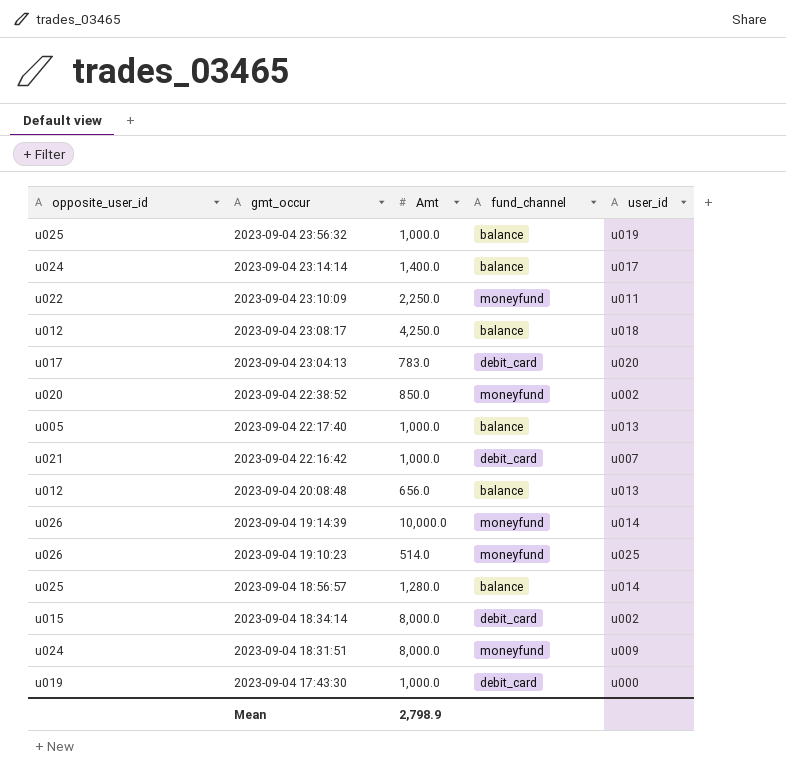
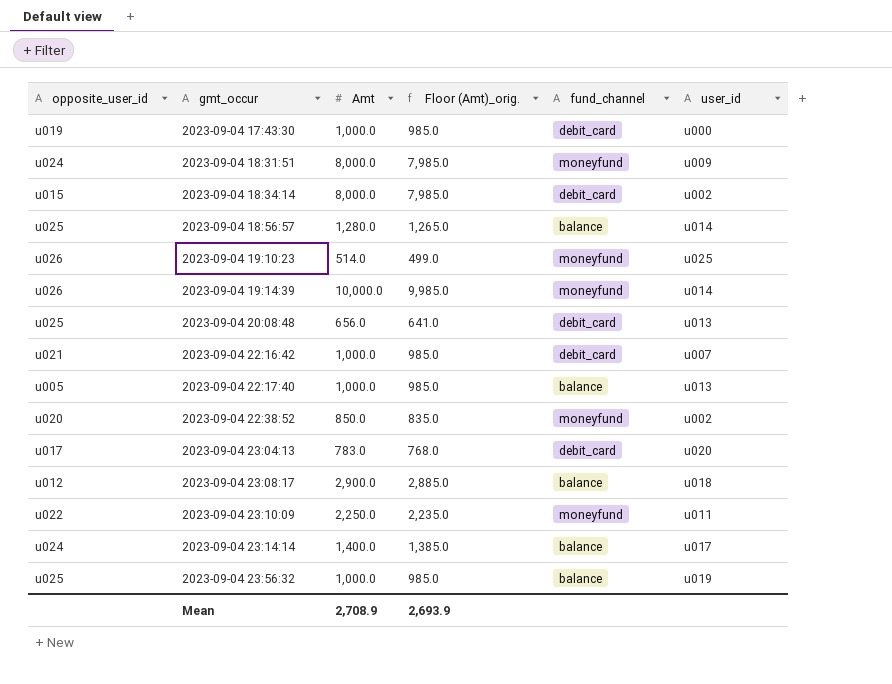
row order: gmt_occur descending -> gmt_occur ascending
column Floor (Amt)_orig. | formula: none -> [Amt] - 15
2023-09-04 20:08:48 | opposite_user_id: u012 -> u025
2023-09-04 20:08:48 | fund_channel: balance -> debit_card
2023-09-04 23:08:17 | Amt: 4,250.0 -> 2,900.0
Mean | Amt: 2,798.9 -> 2,708.9

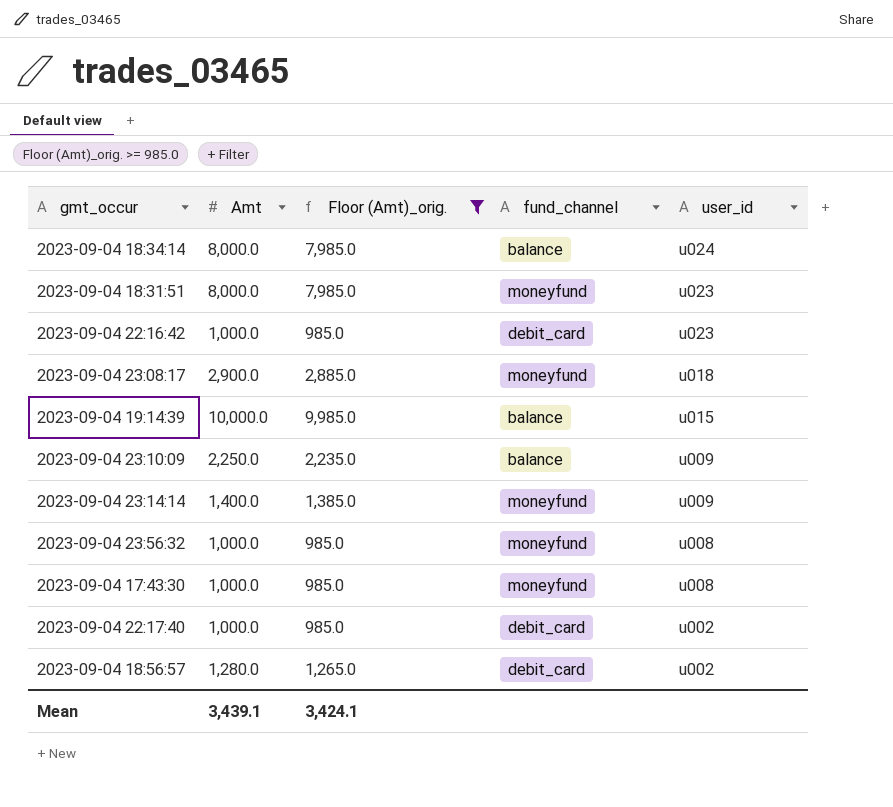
filter: none -> Floor (Amt)_orig. >= 985.0
row order: gmt_occur ascending -> user_id descending
column opposite_user_id | position: 1 -> none
2023-09-04 18:34:14 | fund_channel: debit_card -> balance
2023-09-04 18:34:14 | user_id: u002 -> u024
2023-09-04 18:31:51 | user_id: u009 -> u023
2023-09-04 22:16:42 | user_id: u007 -> u023
2023-09-04 23:08:17 | fund_channel: balance -> moneyfund
2023-09-04 19:14:39 | fund_channel: moneyfund -> balance
2023-09-04 19:14:39 | user_id: u014 -> u015
2023-09-04 23:10:09 | fund_channel: moneyfund -> balance
2023-09-04 23:10:09 | user_id: u011 -> u009
2023-09-04 23:14:14 | fund_channel: balance -> moneyfund
2023-09-04 23:14:14 | user_id: u017 -> u009
2023-09-04 23:56:32 | fund_channel: balance -> moneyfund
2023-09-04 23:56:32 | user_id: u019 -> u008
2023-09-04 17:43:30 | fund_channel: debit_card -> moneyfund
2023-09-04 17:43:30 | user_id: u000 -> u008
2023-09-04 22:17:40 | fund_channel: balance -> debit_card
2023-09-04 22:17:40 | user_id: u013 -> u002
2023-09-04 18:56:57 | fund_channel: balance -> debit_card
2023-09-04 18:56:57 | user_id: u014 -> u002
Mean | Amt: 2,708.9 -> 3,439.1
Mean | Floor (Amt)_orig.: 2,693.9 -> 3,424.1

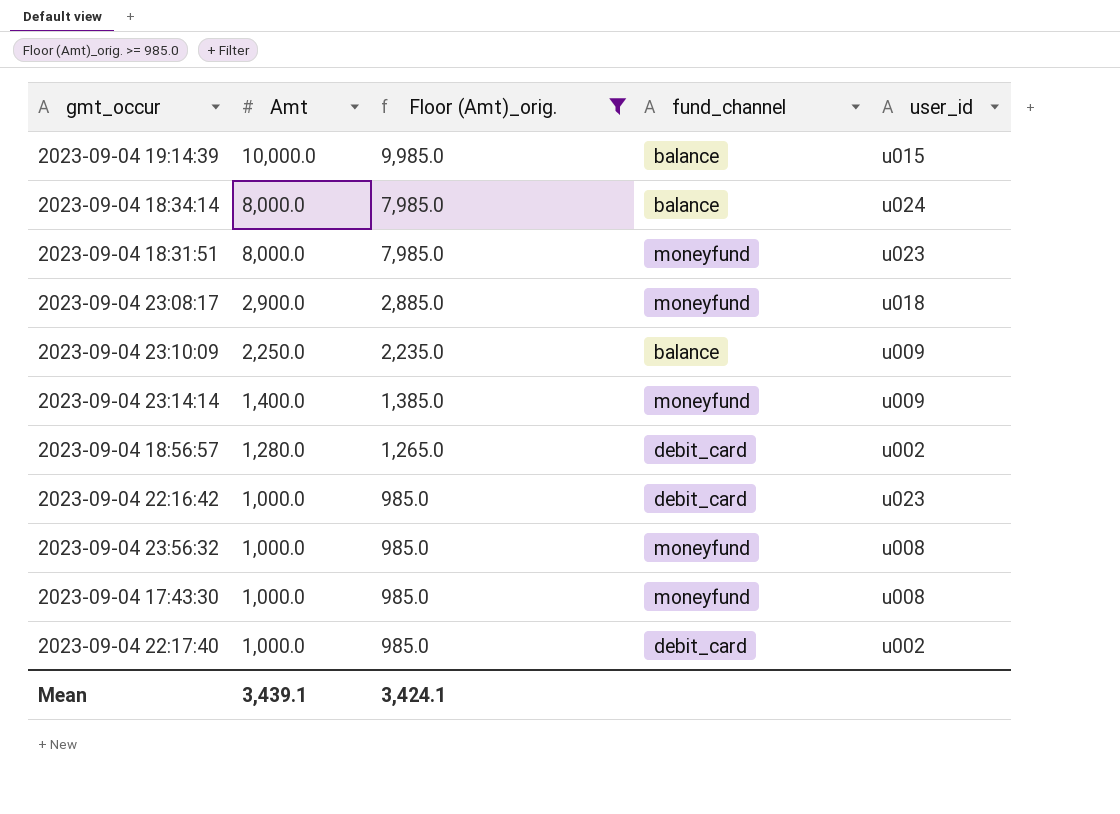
row order: user_id descending -> Amt descending

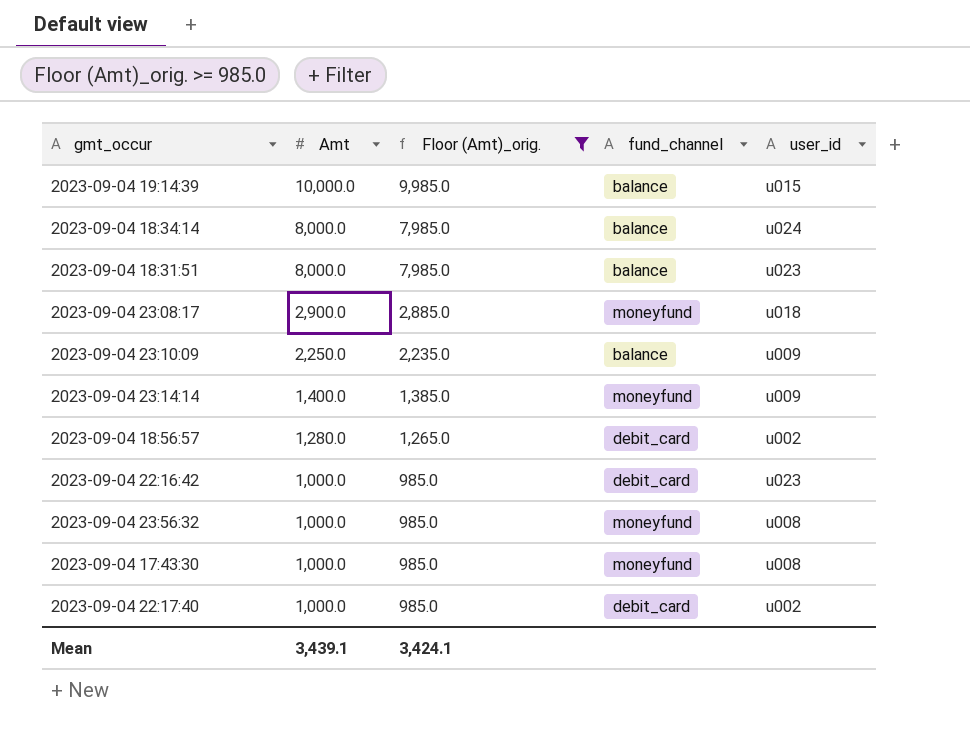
2023-09-04 18:31:51 | fund_channel: moneyfund -> balance

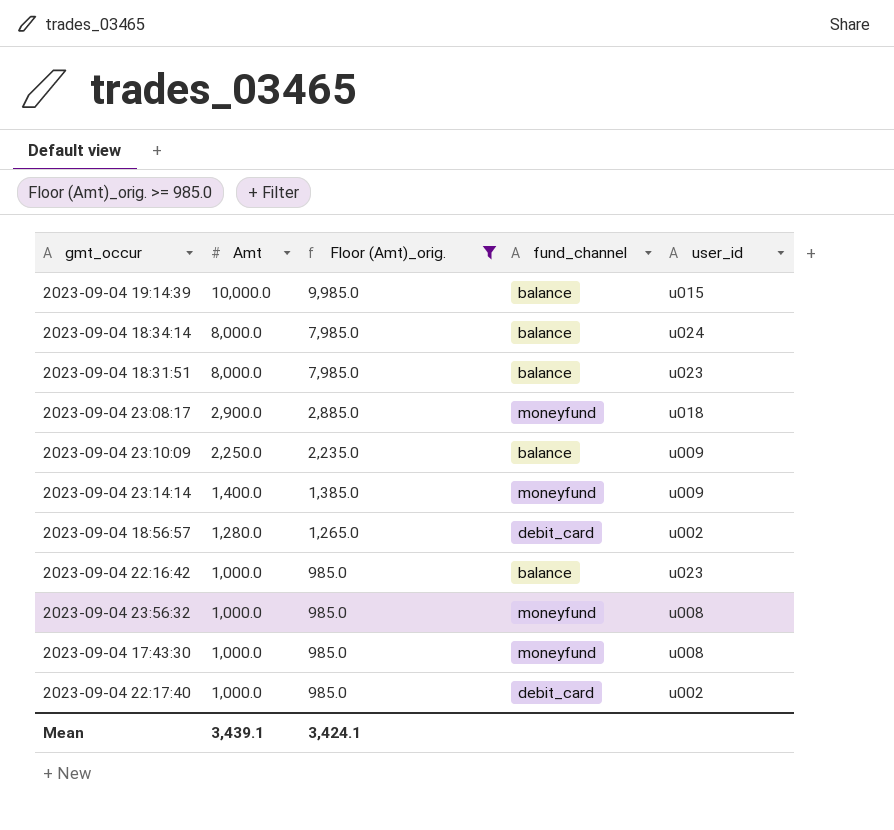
2023-09-04 22:16:42 | fund_channel: debit_card -> balance

